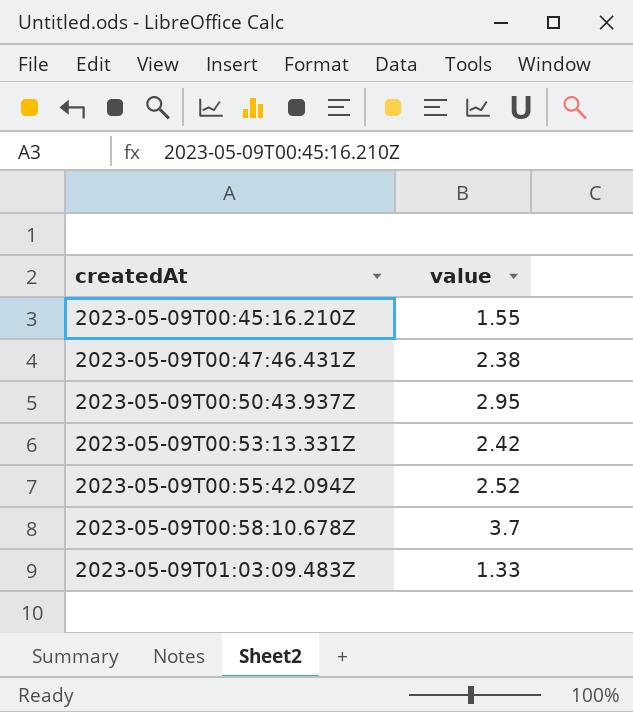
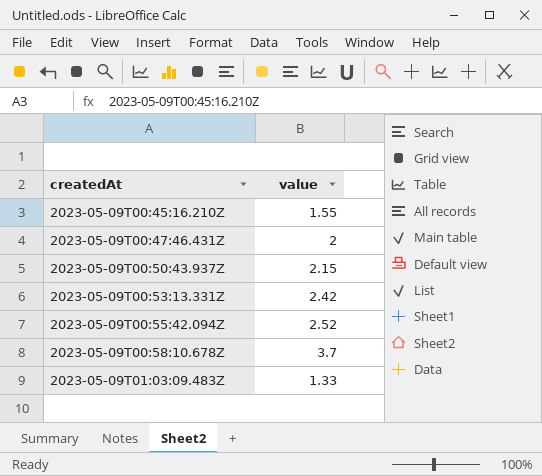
2023-05-09T00:47:46.431Z | value: 2.38 -> 2
2023-05-09T00:50:43.937Z | value: 2.95 -> 2.15

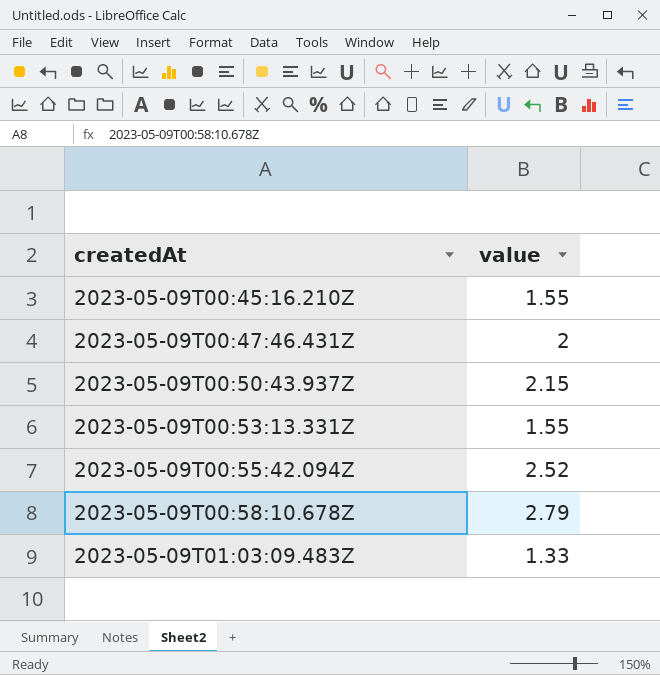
2023-05-09T00:53:13.331Z | value: 2.42 -> 1.55
2023-05-09T00:58:10.678Z | value: 3.7 -> 2.79

